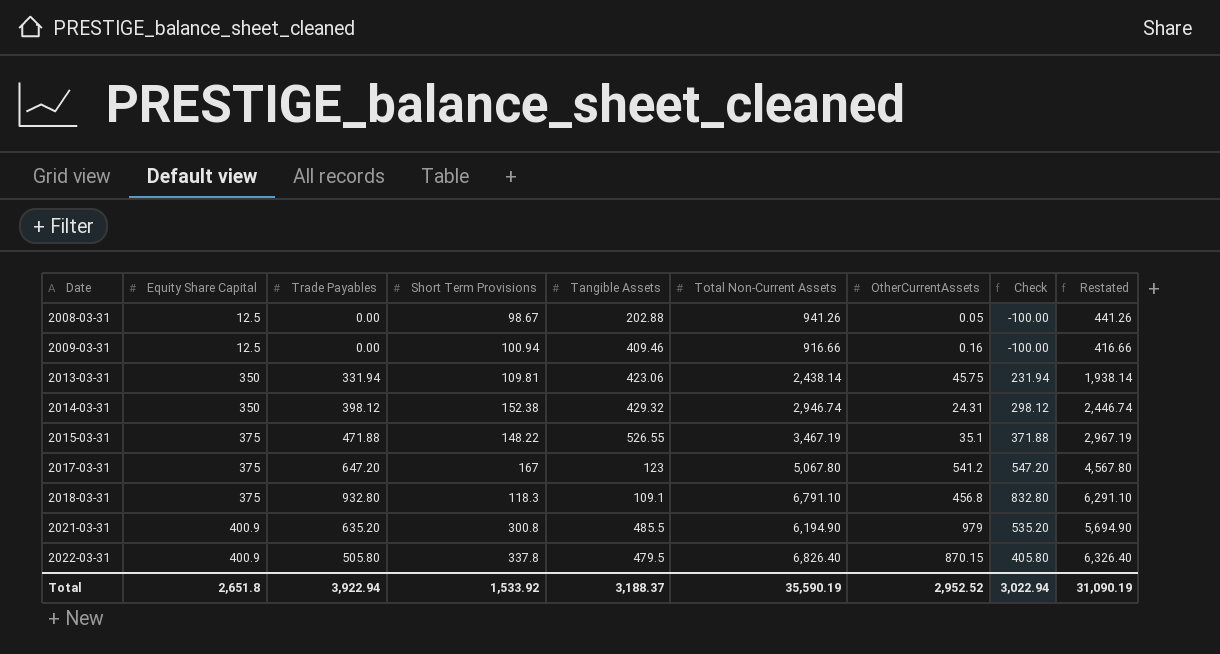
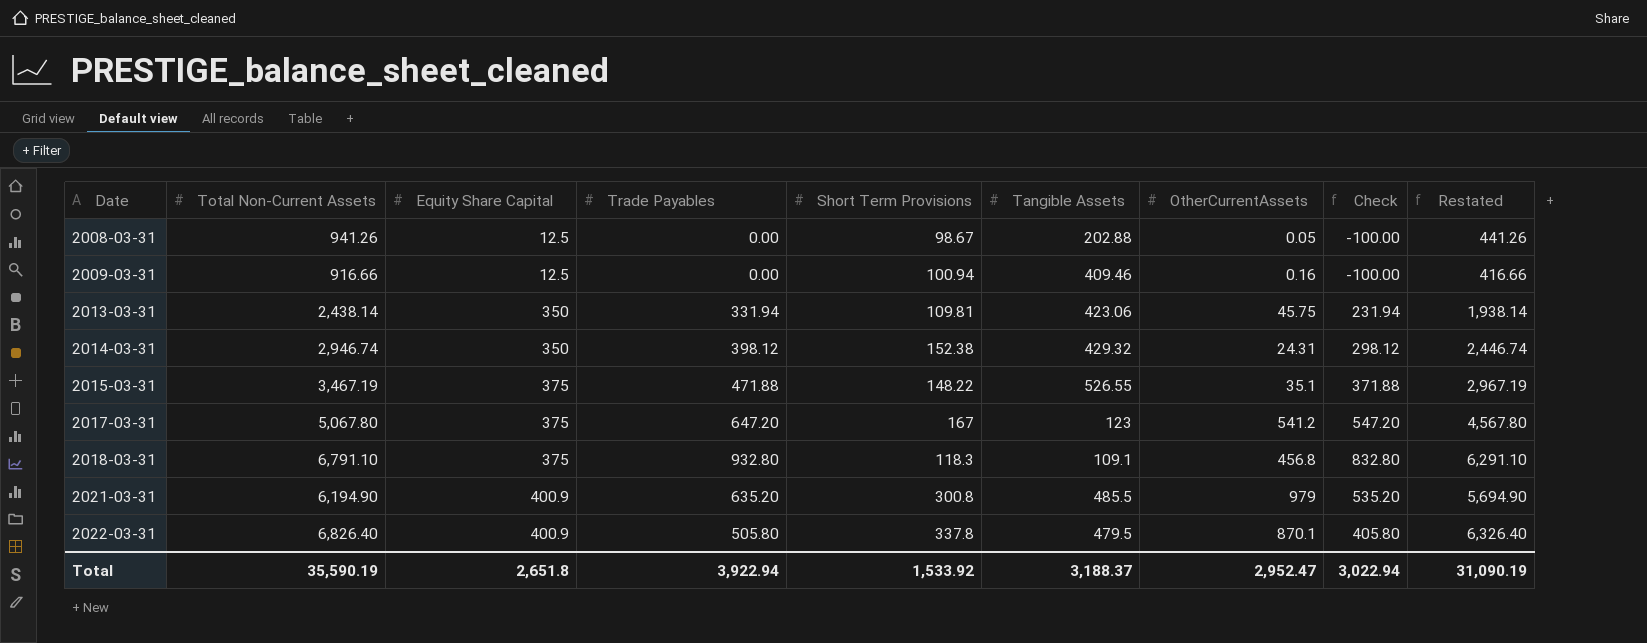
column Total Non-Current Assets | position: 6 -> 2
2022-03-31 | OtherCurrentAssets: 870.15 -> 870.1
Total | OtherCurrentAssets: 2,952.52 -> 2,952.47

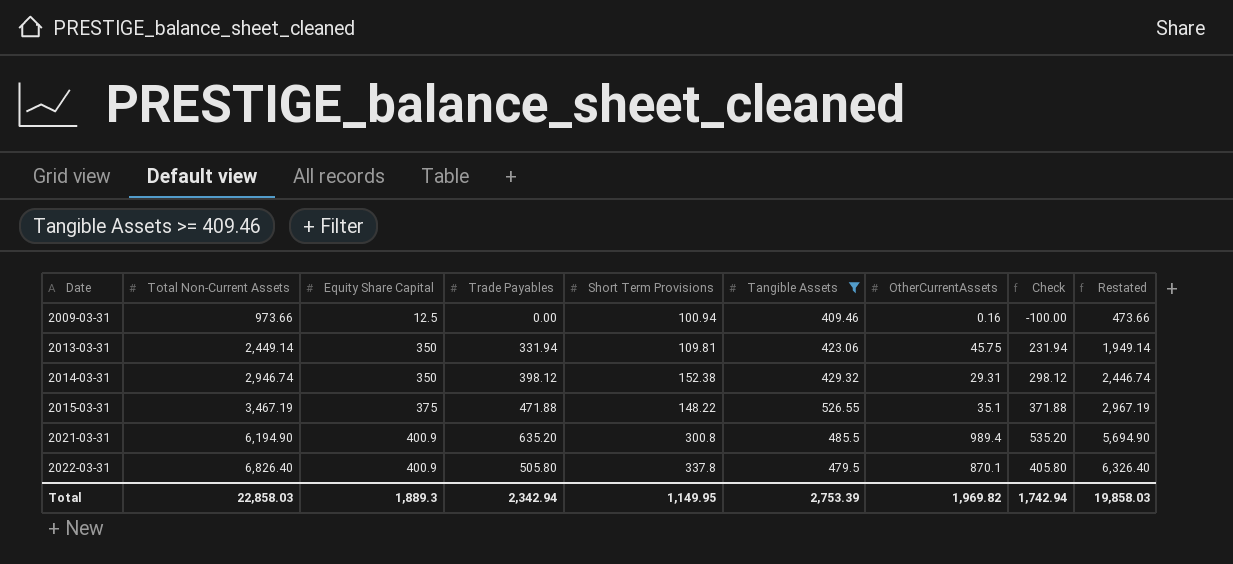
filter: none -> Tangible Assets >= 409.46
2009-03-31 | Total Non-Current Assets: 916.66 -> 973.66
2009-03-31 | Restated: 416.66 -> 473.66
2013-03-31 | Total Non-Current Assets: 2,438.14 -> 2,449.14
2013-03-31 | Restated: 1,938.14 -> 1,949.14
2014-03-31 | OtherCurrentAssets: 24.31 -> 29.31
2021-03-31 | OtherCurrentAssets: 979 -> 989.4
Total | Total Non-Current Assets: 35,590.19 -> 22,858.03
Total | Equity Share Capital: 2,651.8 -> 1,889.3
Total | Trade Payables: 3,922.94 -> 2,342.94
Total | Short Term Provisions: 1,533.92 -> 1,149.95
Total | Tangible Assets: 3,188.37 -> 2,753.39
Total | OtherCurrentAssets: 2,952.47 -> 1,969.82
Total | Check: 3,022.94 -> 1,742.94
Total | Restated: 31,090.19 -> 19,858.03

